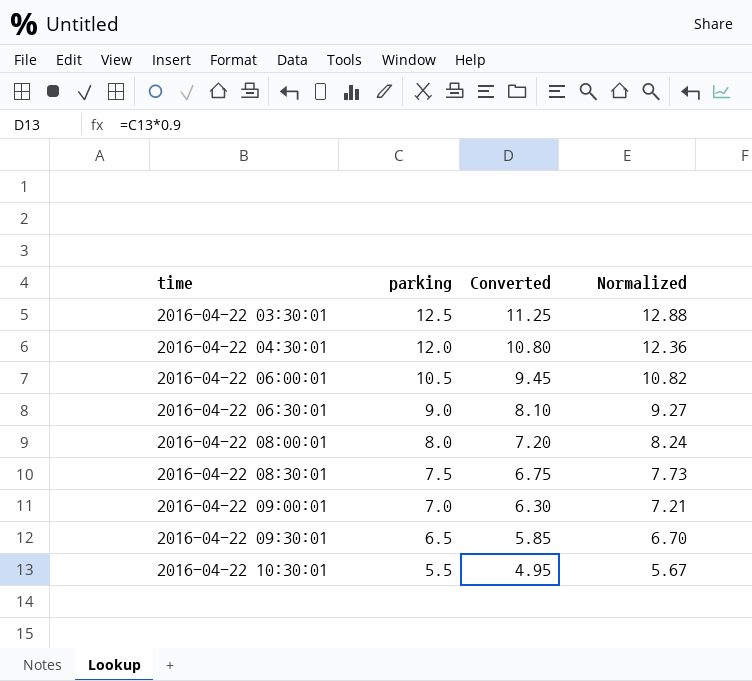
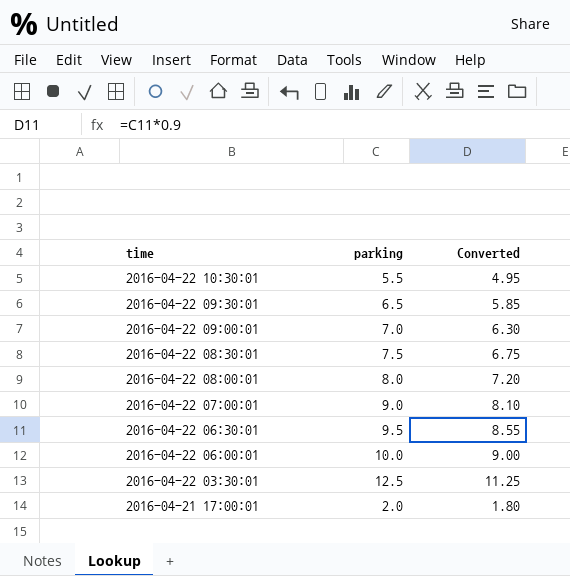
row order: time ascending -> time descending
column Normalized | formula: [parking] * 1.03 -> none
row 2016-04-22 04:30:01: 12.0 | 10.80 | 12.36 -> none
row 2016-04-22 07:00:01: none -> 9.0 | 8.10
2016-04-22 06:30:01 | parking: 9.0 -> 9.5
2016-04-22 06:30:01 | Converted: 8.10 -> 8.55
2016-04-22 06:00:01 | parking: 10.5 -> 10.0
2016-04-22 06:00:01 | Converted: 9.45 -> 9.00
row 2016-04-21 17:00:01: none -> 2.0 | 1.80

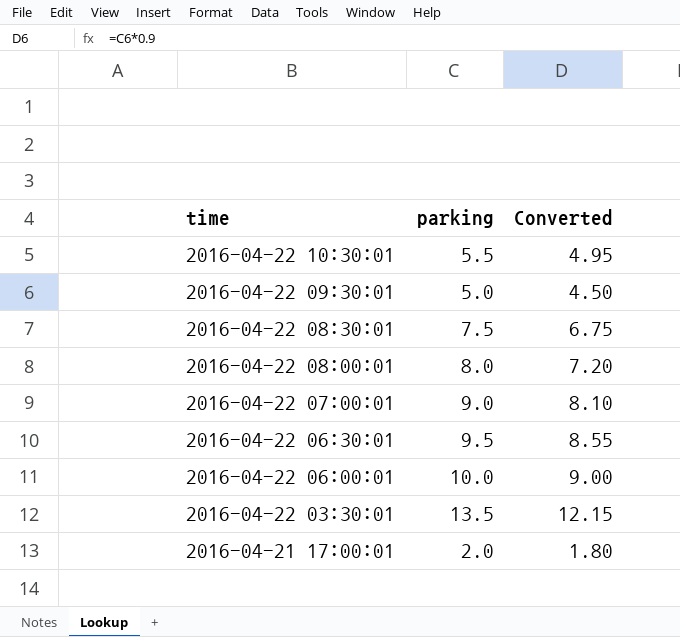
row 2016-04-22 09:00:01: 7.0 | 6.30 -> none
2016-04-22 09:30:01 | parking: 6.5 -> 5.0
2016-04-22 09:30:01 | Converted: 5.85 -> 4.50
2016-04-22 03:30:01 | parking: 12.5 -> 13.5
2016-04-22 03:30:01 | Converted: 11.25 -> 12.15

